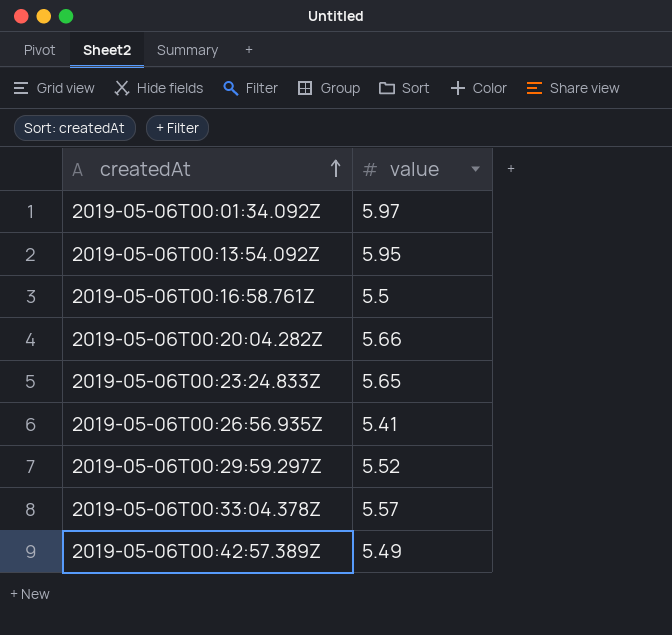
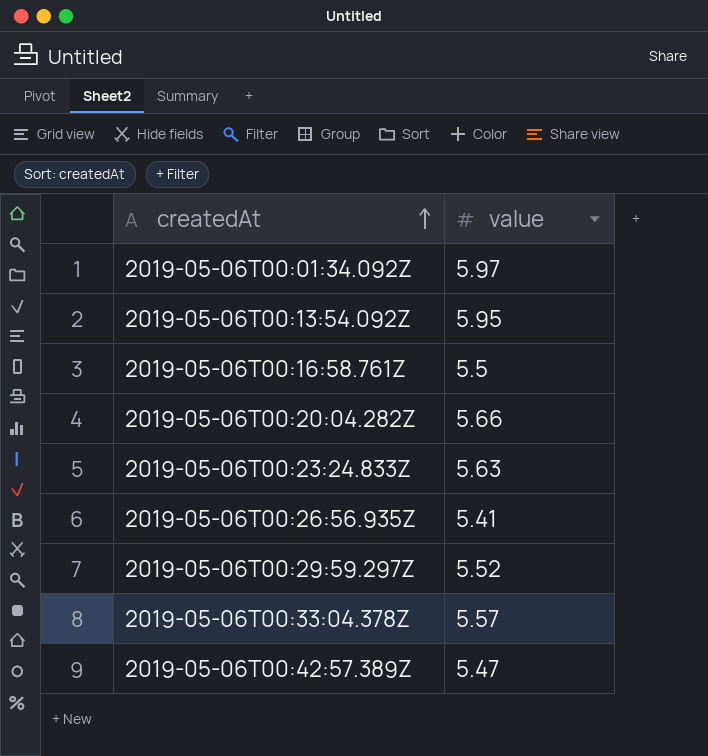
2019-05-06T00:23:24.833Z | value: 5.65 -> 5.63
2019-05-06T00:42:57.389Z | value: 5.49 -> 5.47

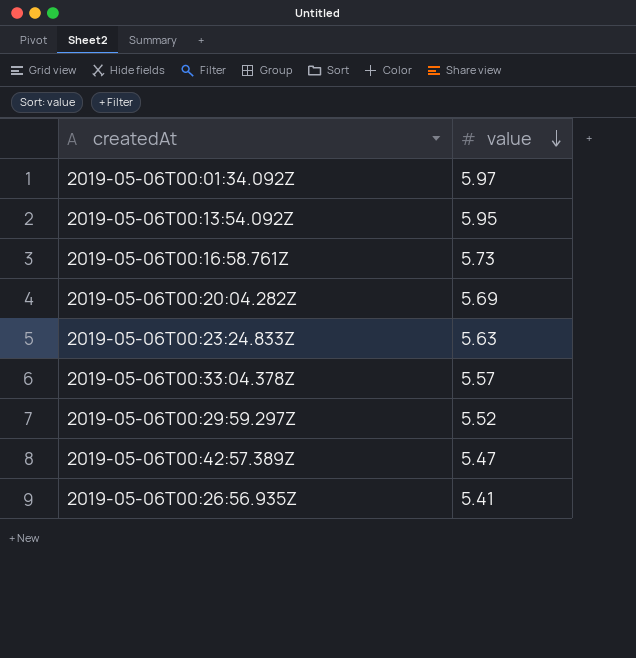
row order: createdAt ascending -> value descending
2019-05-06T00:16:58.761Z | value: 5.5 -> 5.73
2019-05-06T00:20:04.282Z | value: 5.66 -> 5.69

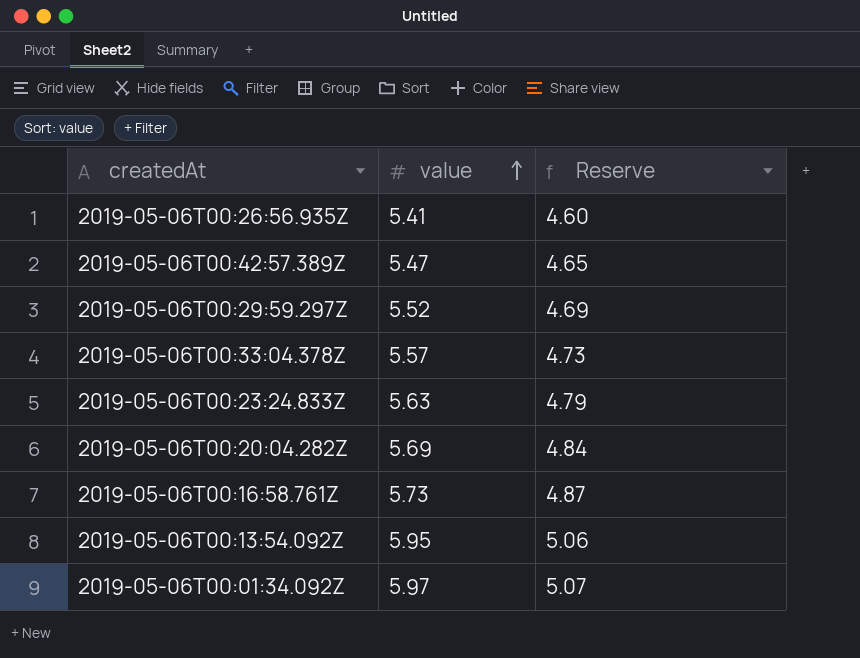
row order: value descending -> value ascending
column Reserve | formula: none -> [value] * 0.85

